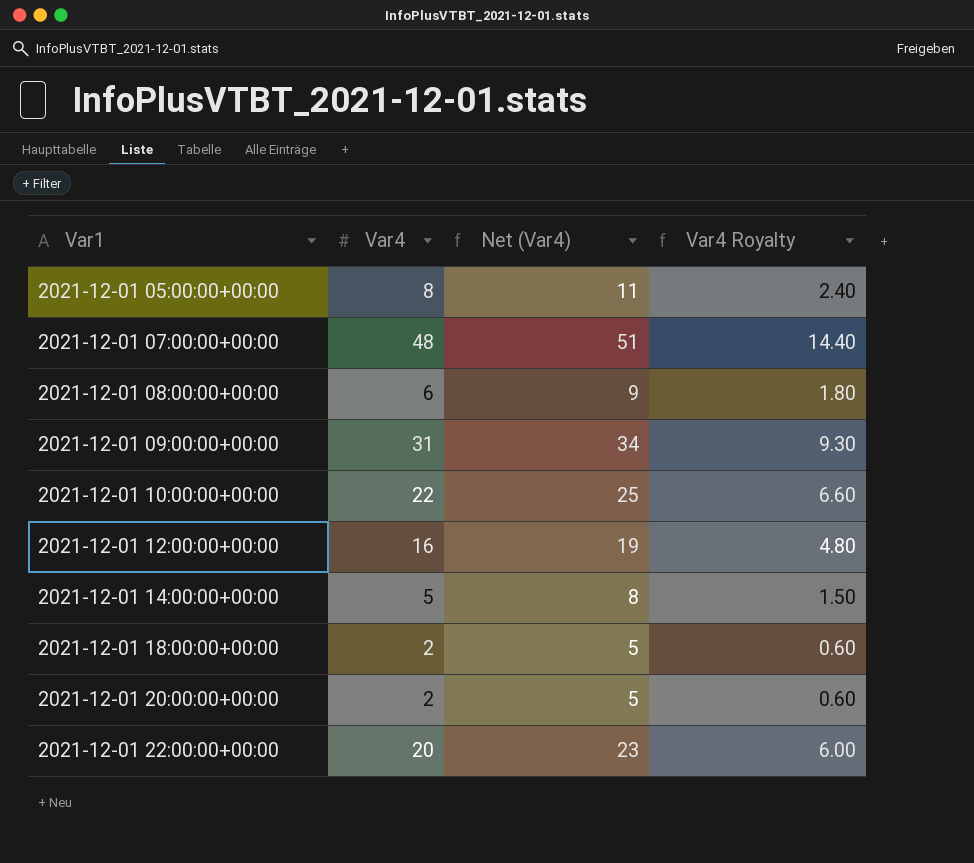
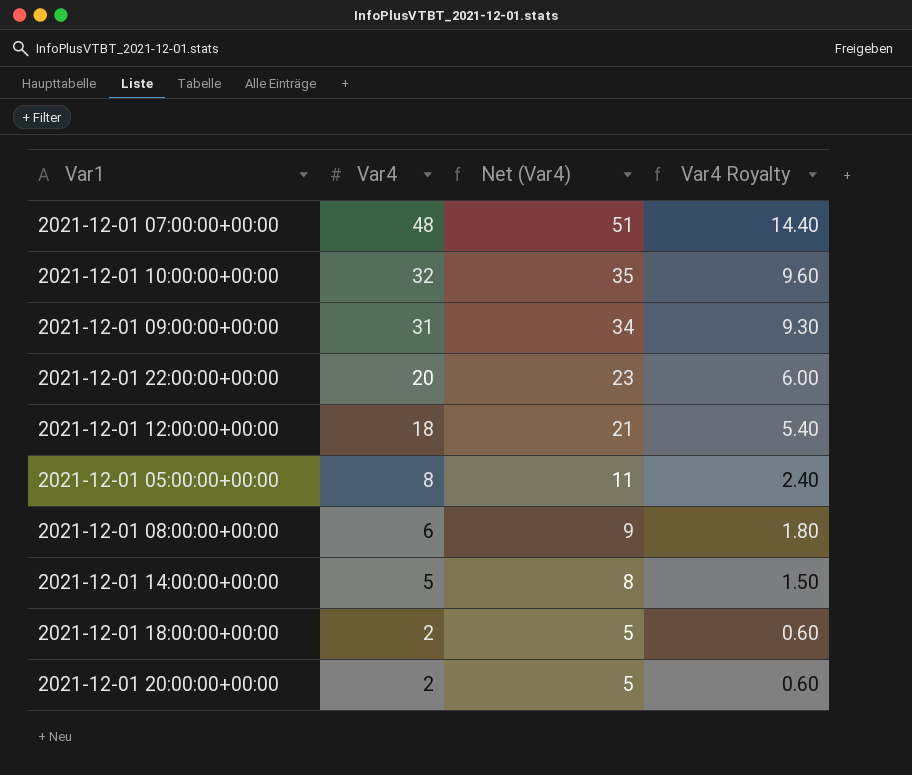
row order: Var1 ascending -> Var4 descending
2021-12-01 10:00:00+00:00 | Var4: 22 -> 32
2021-12-01 10:00:00+00:00 | Net (Var4): 25 -> 35
2021-12-01 10:00:00+00:00 | Var4 Royalty: 6.60 -> 9.60
2021-12-01 12:00:00+00:00 | Var4: 16 -> 18
2021-12-01 12:00:00+00:00 | Net (Var4): 19 -> 21
2021-12-01 12:00:00+00:00 | Var4 Royalty: 4.80 -> 5.40

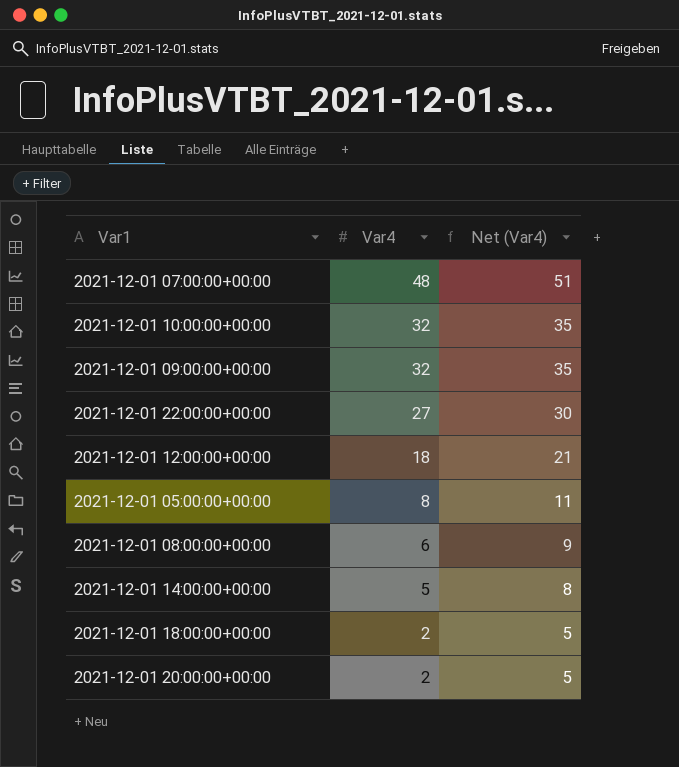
column Var4 Royalty | formula: [Var4] * 0.3 -> none
2021-12-01 09:00:00+00:00 | Var4: 31 -> 32
2021-12-01 09:00:00+00:00 | Net (Var4): 34 -> 35
2021-12-01 22:00:00+00:00 | Var4: 20 -> 27
2021-12-01 22:00:00+00:00 | Net (Var4): 23 -> 30

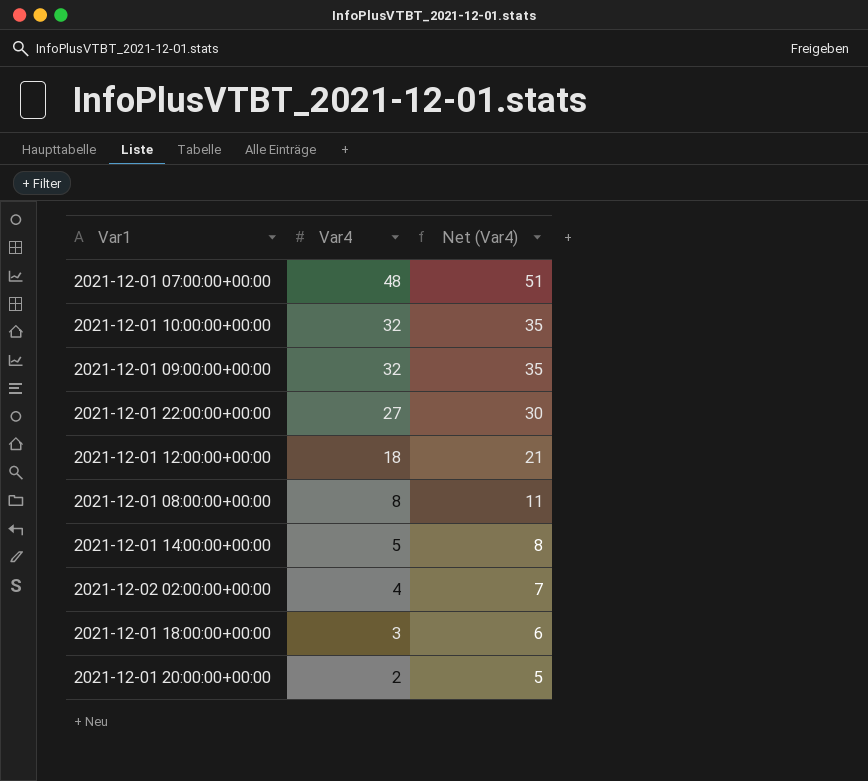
row 2021-12-01 05:00:00+00:00: 8 | 11 -> none
2021-12-01 08:00:00+00:00 | Var4: 6 -> 8
2021-12-01 08:00:00+00:00 | Net (Var4): 9 -> 11
row 2021-12-02 02:00:00+00:00: none -> 4 | 7
2021-12-01 18:00:00+00:00 | Var4: 2 -> 3
2021-12-01 18:00:00+00:00 | Net (Var4): 5 -> 6

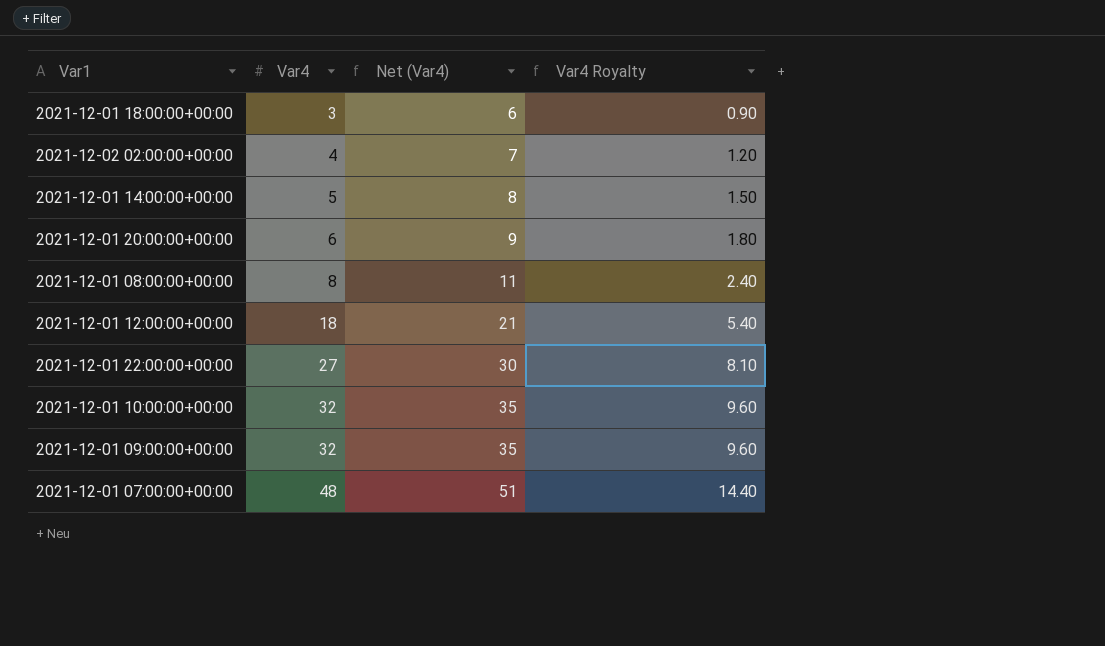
row order: Var4 descending -> Var4 ascending
column Var4 Royalty | formula: none -> [Var4] * 0.3
2021-12-01 20:00:00+00:00 | Var4: 2 -> 6
2021-12-01 20:00:00+00:00 | Net (Var4): 5 -> 9

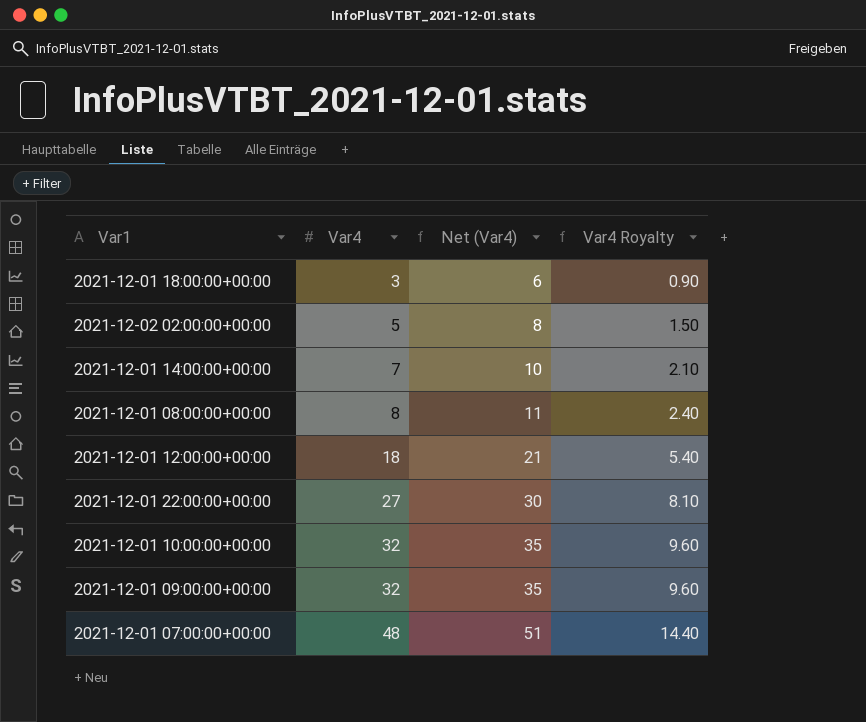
row 2021-12-01 20:00:00+00:00: 6 | 9 | 1.80 -> none
2021-12-02 02:00:00+00:00 | Var4: 4 -> 5
2021-12-02 02:00:00+00:00 | Net (Var4): 7 -> 8
2021-12-02 02:00:00+00:00 | Var4 Royalty: 1.20 -> 1.50
2021-12-01 14:00:00+00:00 | Var4: 5 -> 7
2021-12-01 14:00:00+00:00 | Net (Var4): 8 -> 10
2021-12-01 14:00:00+00:00 | Var4 Royalty: 1.50 -> 2.10

